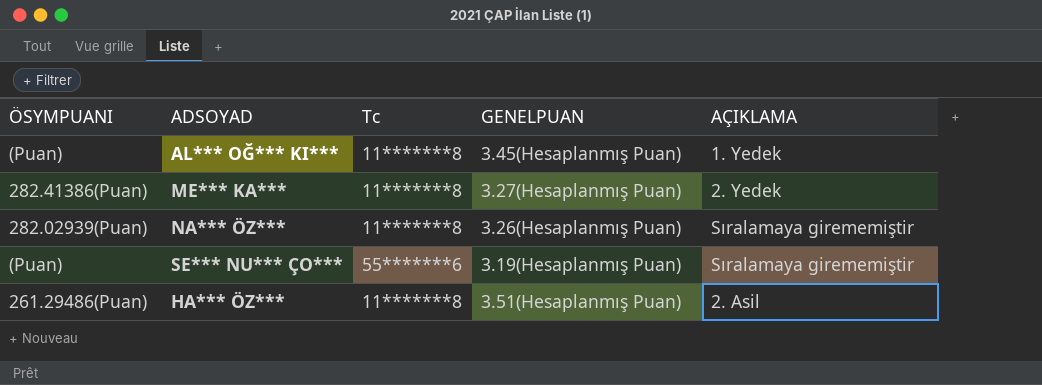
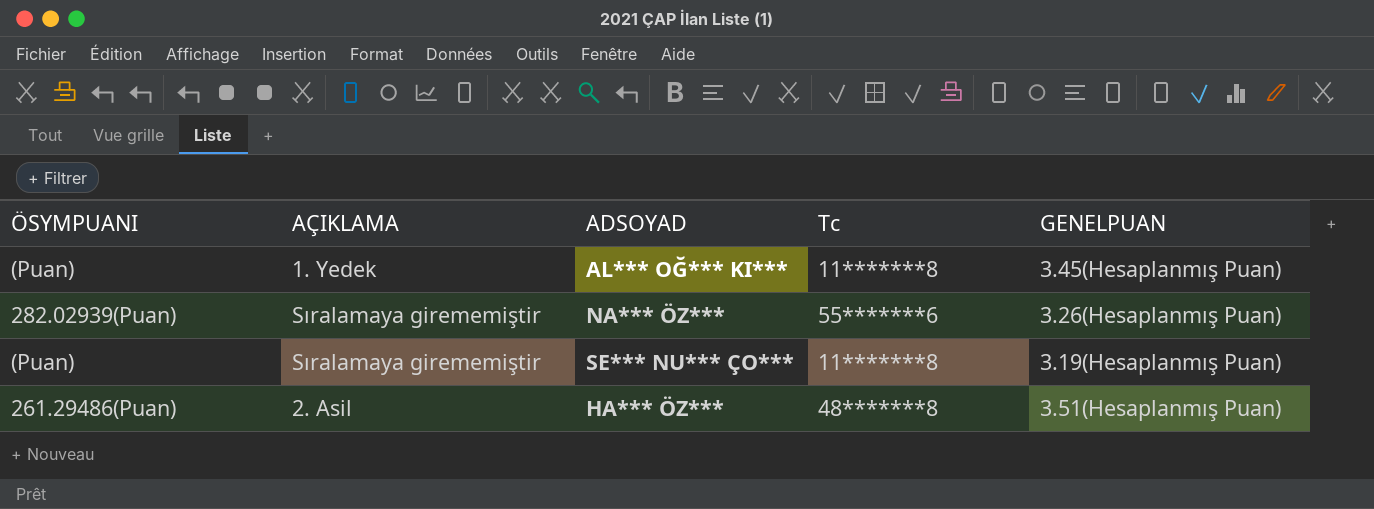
column AÇIKLAMA | position: 5 -> 2
row ME*** KA***: 282.41386(Puan) | 11*******8 | 3.27(Hesaplanmış Puan) | 2. Yedek -> none
NA*** ÖZ*** | Tc: 11*******8 -> 55*******6
SE*** NU*** ÇO*** | Tc: 55*******6 -> 11*******8
HA*** ÖZ*** | Tc: 11*******8 -> 48*******8

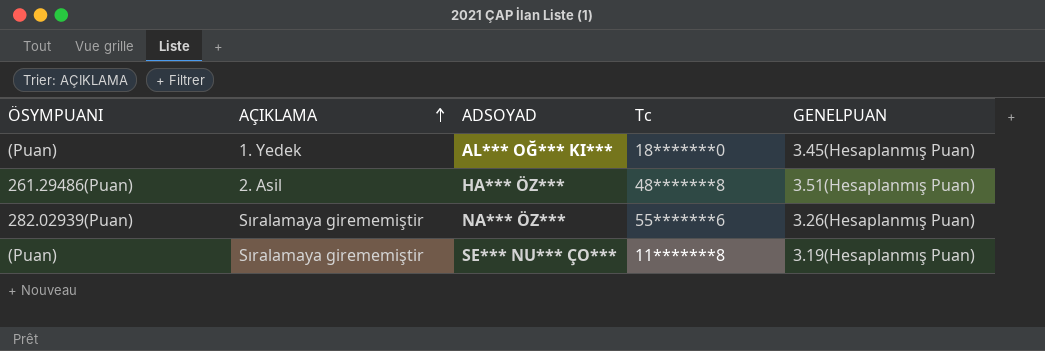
row order: none -> AÇIKLAMA ascending
AL*** OĞ*** KI*** | Tc: 11*******8 -> 18*******0

